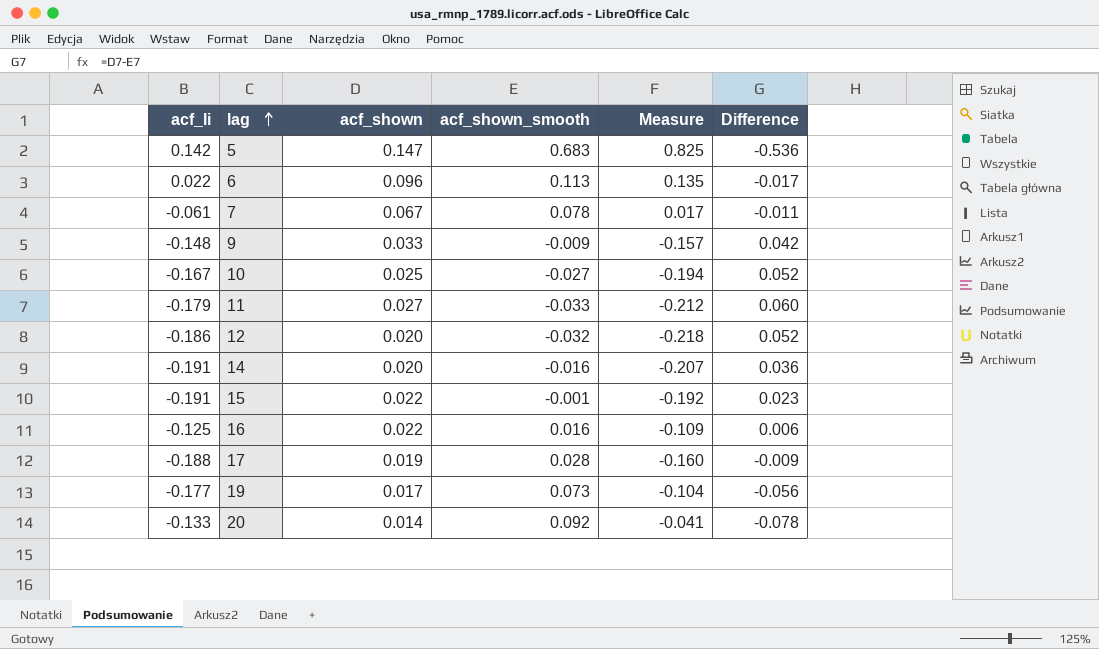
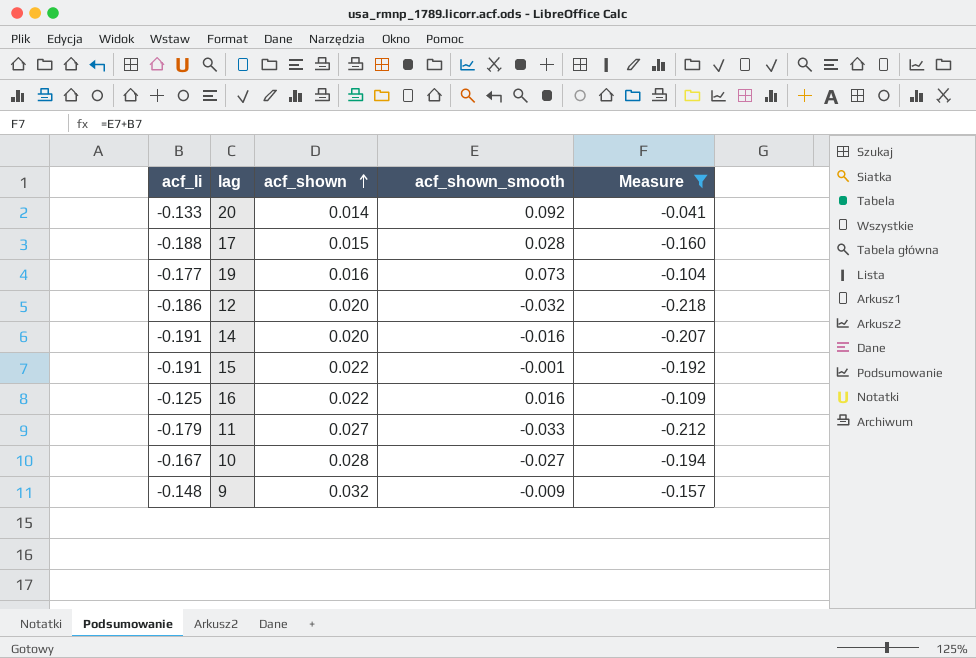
filter: none -> Measure <= -0.041
row order: lag ascending -> acf_shown ascending
column Difference | formula: [acf_shown] - [acf_shown_smooth] -> none
17 | acf_shown: 0.019 -> 0.015
19 | acf_shown: 0.017 -> 0.016
10 | acf_shown: 0.025 -> 0.028
9 | acf_shown: 0.033 -> 0.032

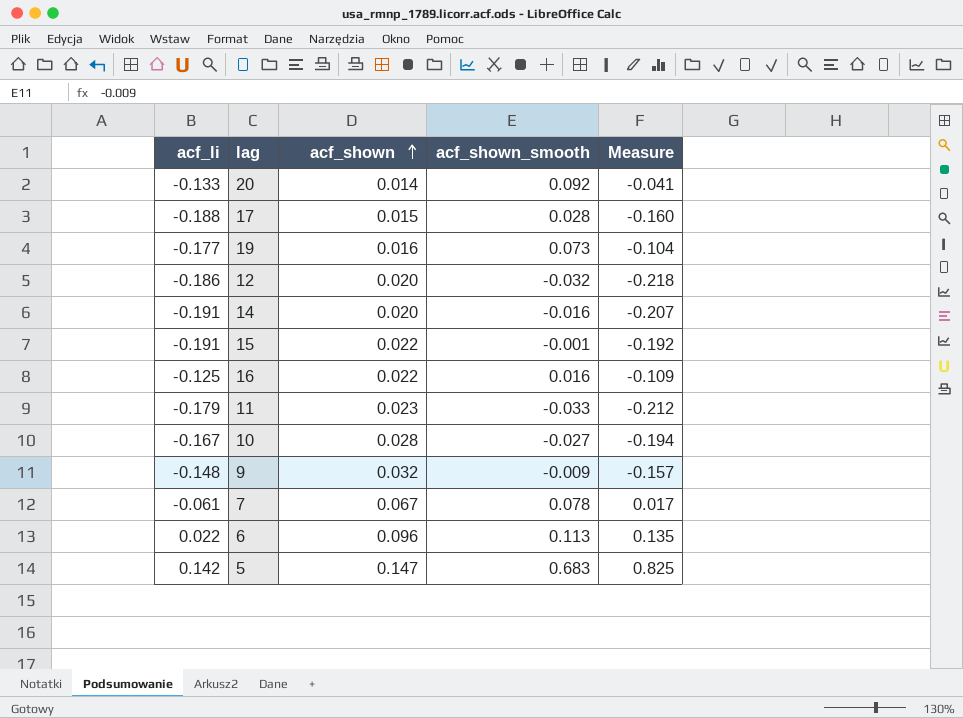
filter: Measure <= -0.041 -> none
11 | acf_shown: 0.027 -> 0.023

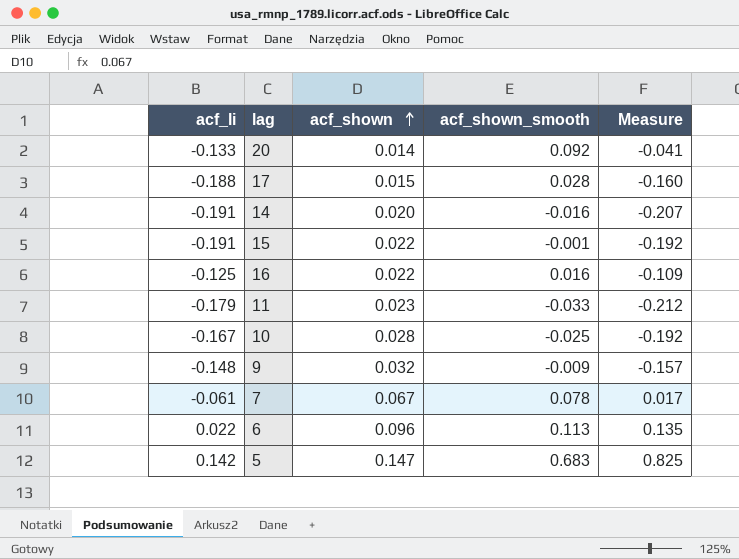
row 19: -0.177 | 0.016 | 0.073 | -0.104 -> none
row 12: -0.186 | 0.020 | -0.032 | -0.218 -> none
10 | acf_shown_smooth: -0.027 -> -0.025
10 | Measure: -0.194 -> -0.192

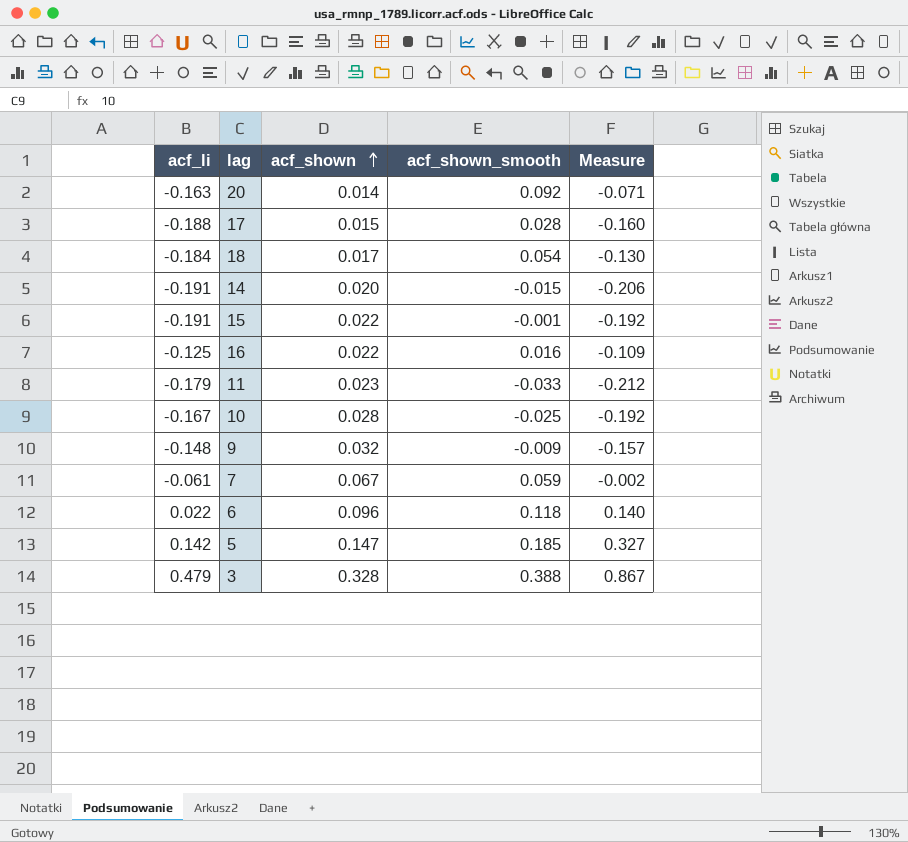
20 | acf_li: -0.133 -> -0.163
20 | Measure: -0.041 -> -0.071
row 18: none -> -0.184 | 0.017 | 0.054 | -0.130
14 | acf_shown_smooth: -0.016 -> -0.015
14 | Measure: -0.207 -> -0.206
7 | acf_shown_smooth: 0.078 -> 0.059
7 | Measure: 0.017 -> -0.002
6 | acf_shown_smooth: 0.113 -> 0.118
6 | Measure: 0.135 -> 0.140
5 | acf_shown_smooth: 0.683 -> 0.185
5 | Measure: 0.825 -> 0.327
row 3: none -> 0.479 | 0.328 | 0.388 | 0.867

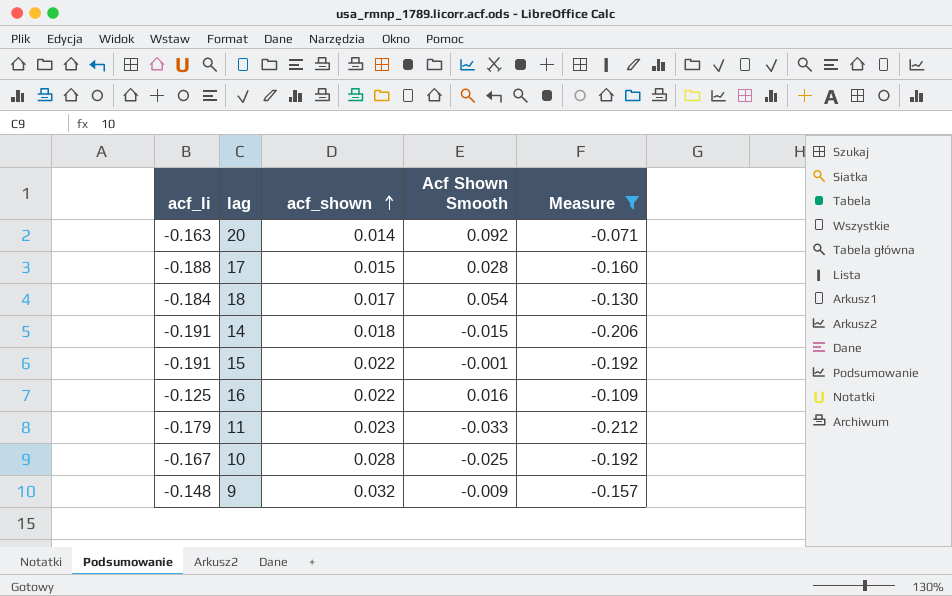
filter: none -> Measure <= -0.071
column name: acf_shown_smooth -> Acf Shown Smooth
14 | acf_shown: 0.020 -> 0.018

